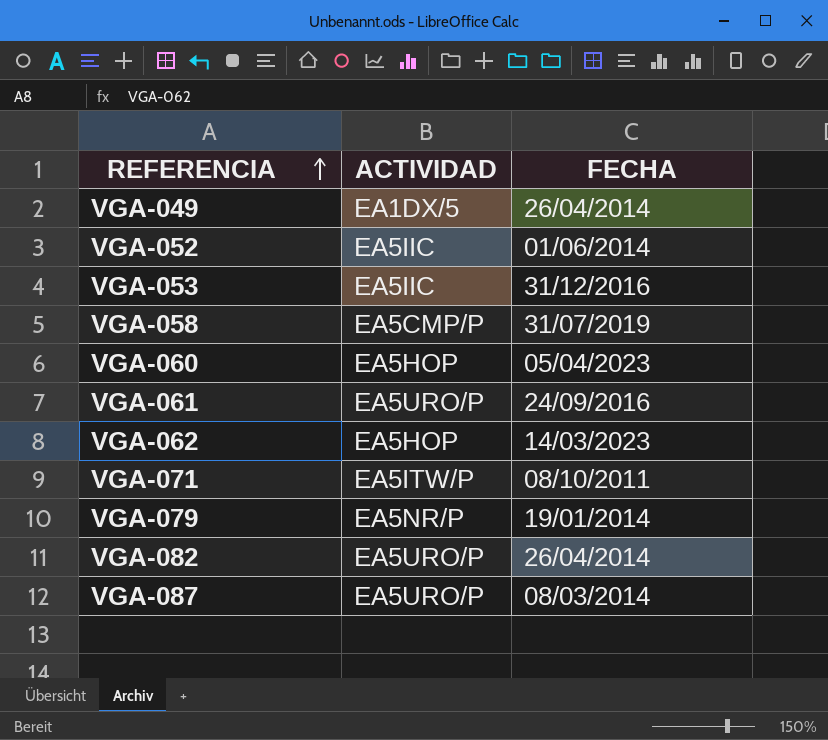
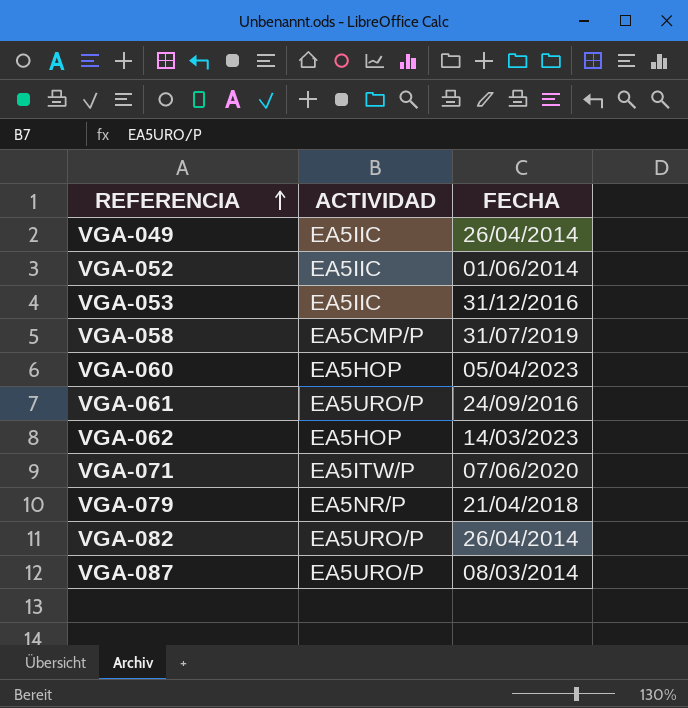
VGA-049 | ACTIVIDAD: EA1DX/5 -> EA5IIC
VGA-071 | FECHA: 08/10/2011 -> 07/06/2020
VGA-079 | FECHA: 19/01/2014 -> 21/04/2018

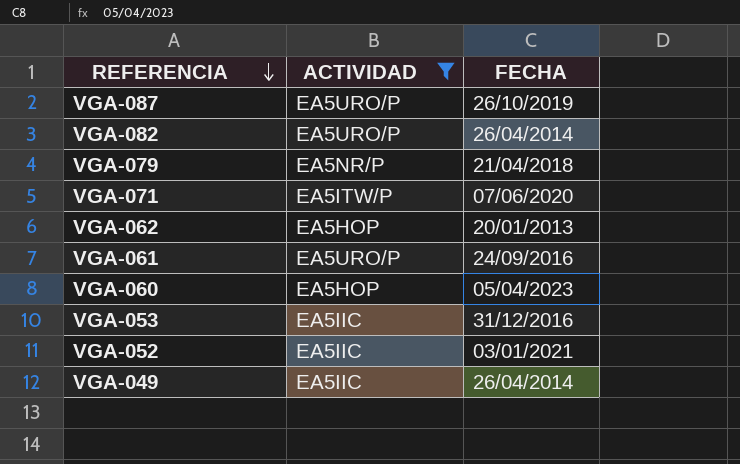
filter: none -> ACTIVIDAD != EA5CMP/P
row order: REFERENCIA ascending -> REFERENCIA descending
VGA-087 | FECHA: 08/03/2014 -> 26/10/2019
VGA-062 | FECHA: 14/03/2023 -> 20/01/2013
VGA-052 | FECHA: 01/06/2014 -> 03/01/2021

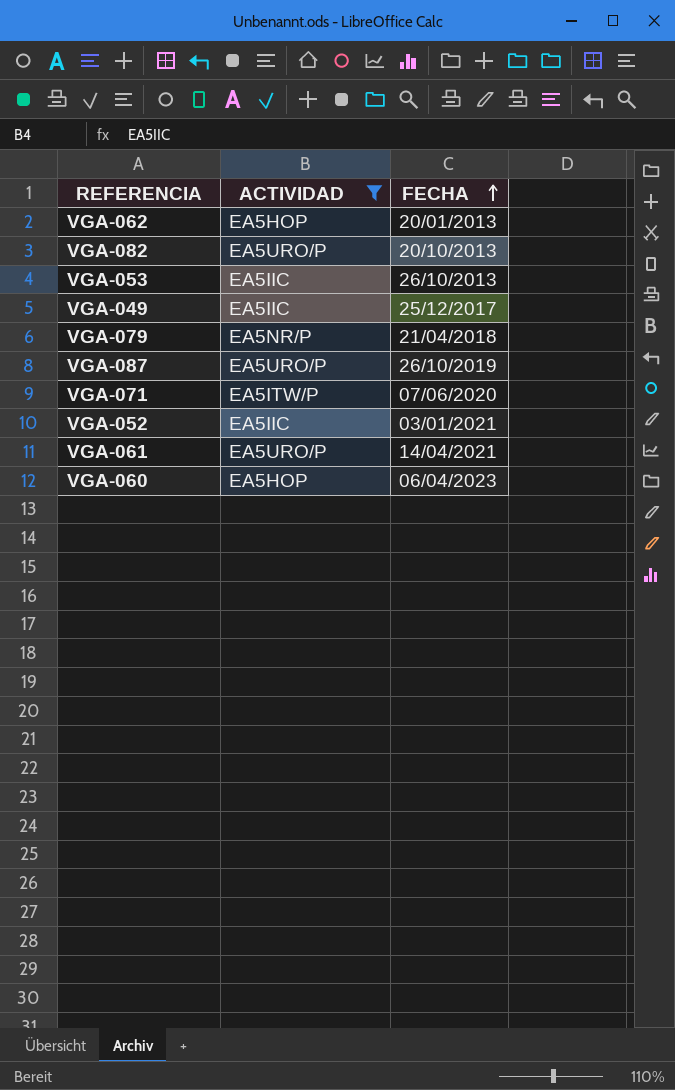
row order: REFERENCIA descending -> FECHA ascending
VGA-082 | FECHA: 26/04/2014 -> 20/10/2013
VGA-053 | FECHA: 31/12/2016 -> 26/10/2013
VGA-049 | FECHA: 26/04/2014 -> 25/12/2017
VGA-061 | FECHA: 24/09/2016 -> 14/04/2021
VGA-060 | FECHA: 05/04/2023 -> 06/04/2023

